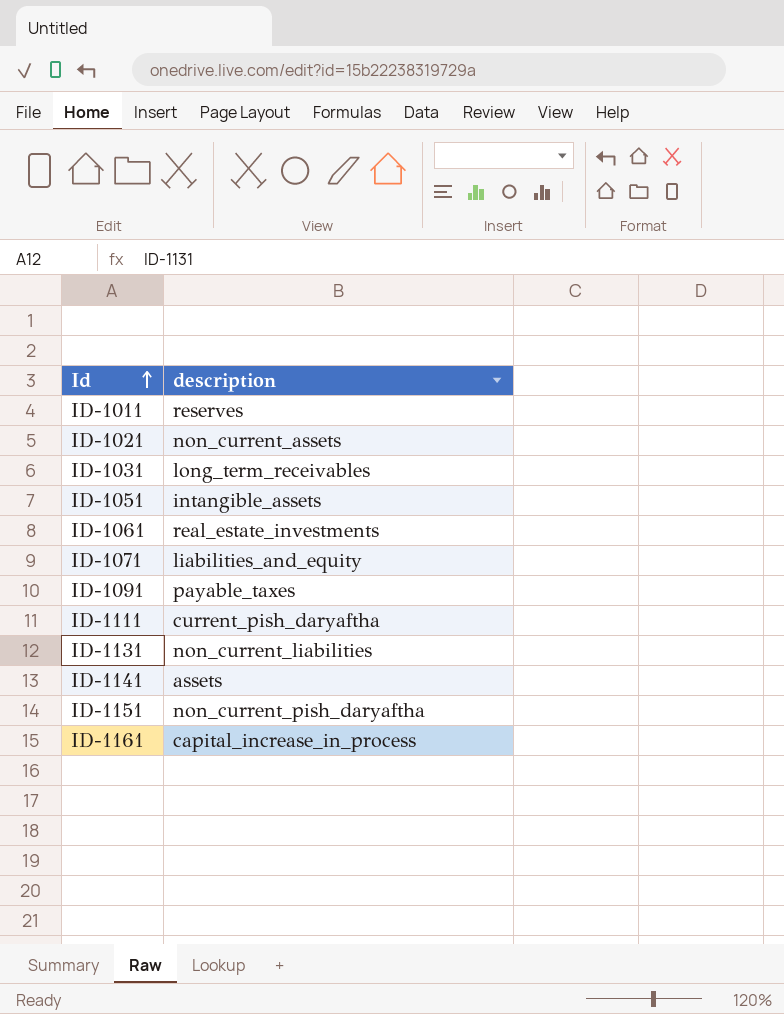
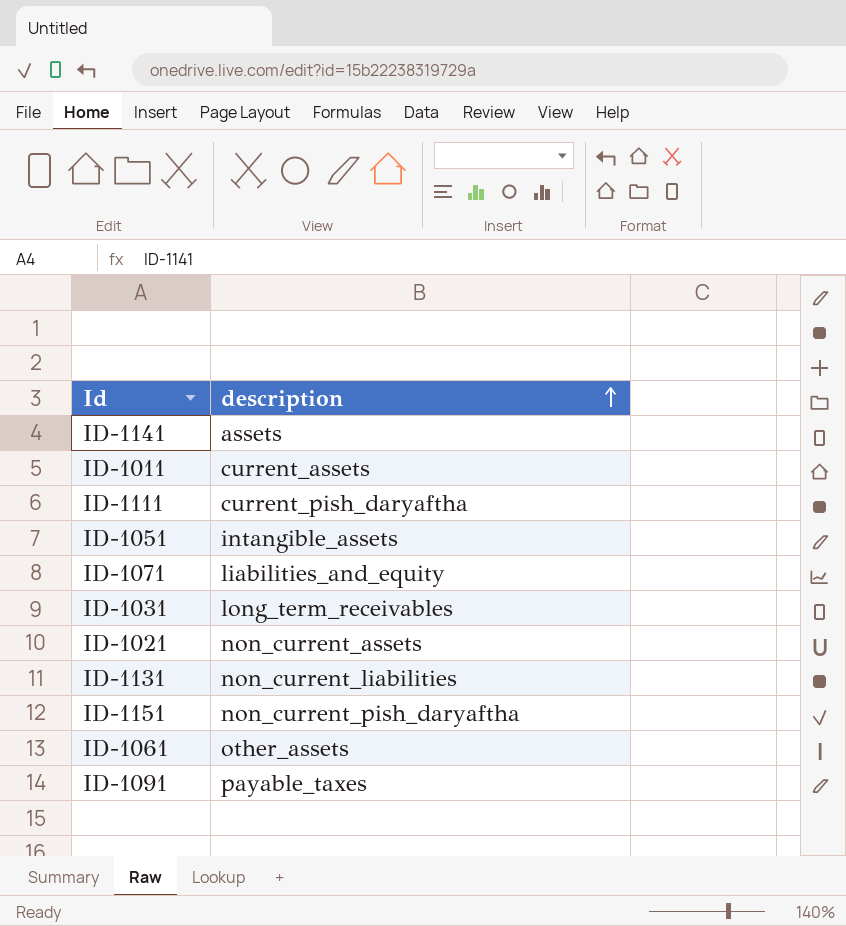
row order: Id ascending -> description ascending
row ID-1161: capital_increase_in_process -> none
ID-1011 | description: reserves -> current_assets
ID-1061 | description: real_estate_investments -> other_assets

